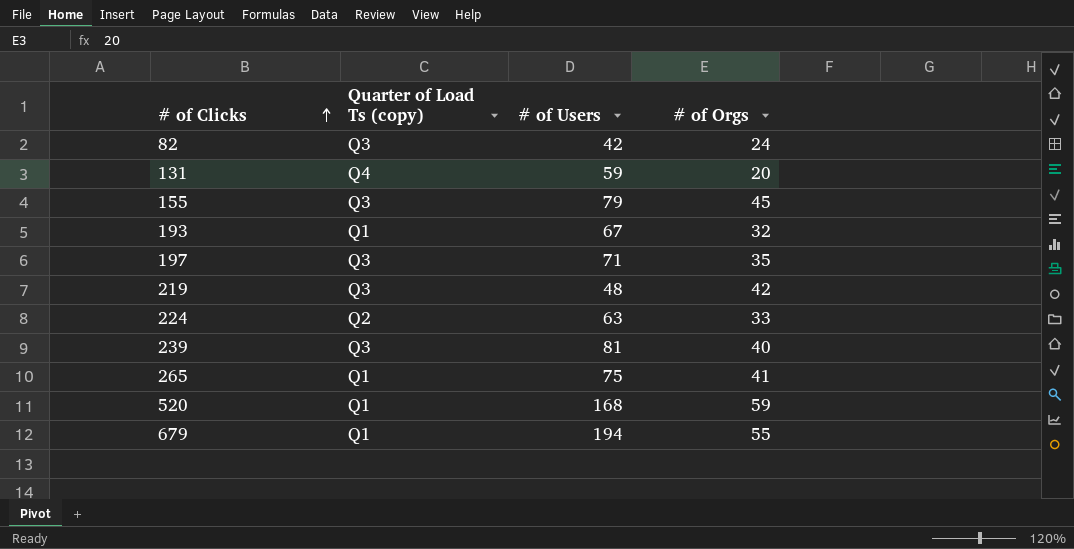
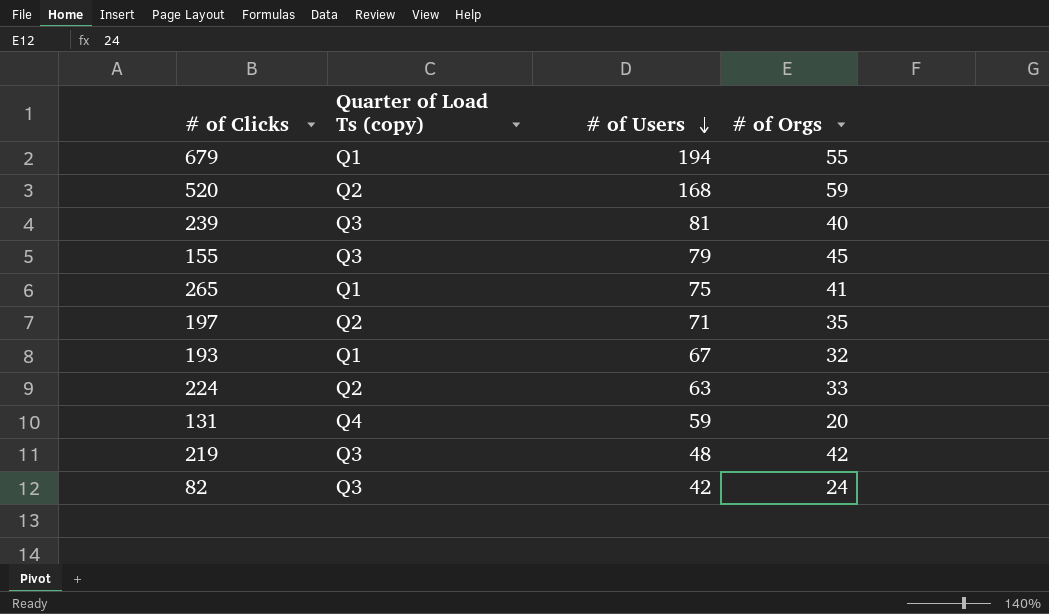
row order: # of Clicks ascending -> # of Users descending
520 | Quarter of Load Ts (copy): Q1 -> Q2
197 | Quarter of Load Ts (copy): Q3 -> Q2

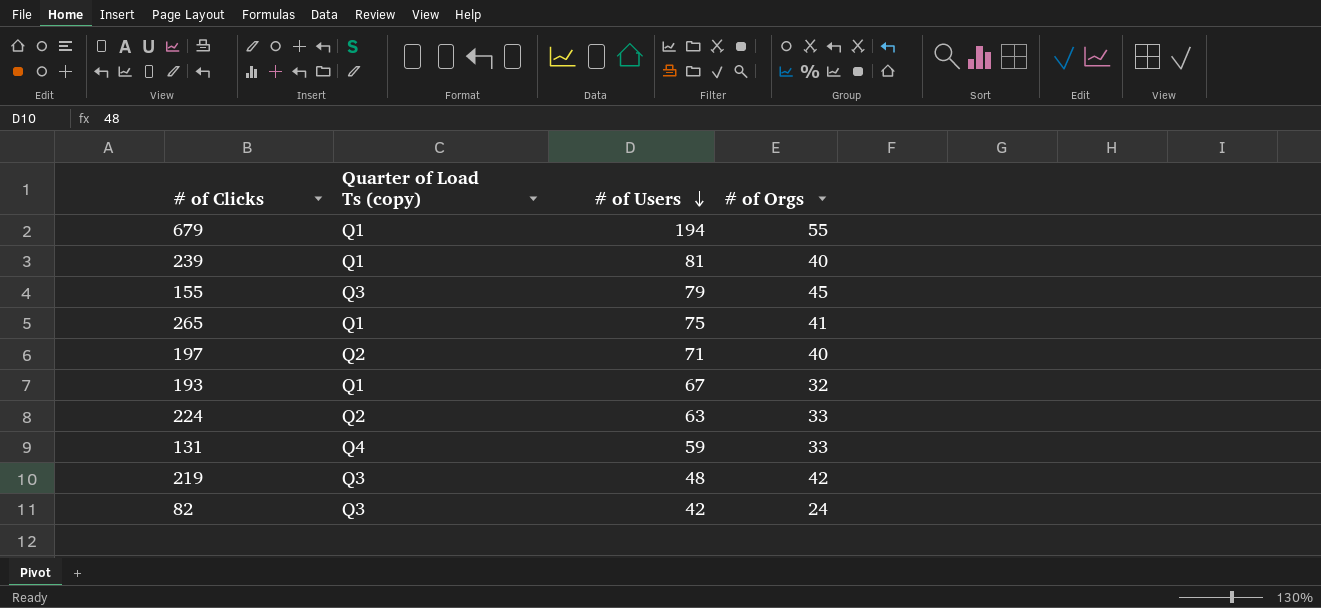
row 520: Q2 | 168 | 59 -> none
239 | Quarter of Load Ts (copy): Q3 -> Q1
197 | # of Orgs: 35 -> 40
131 | # of Orgs: 20 -> 33

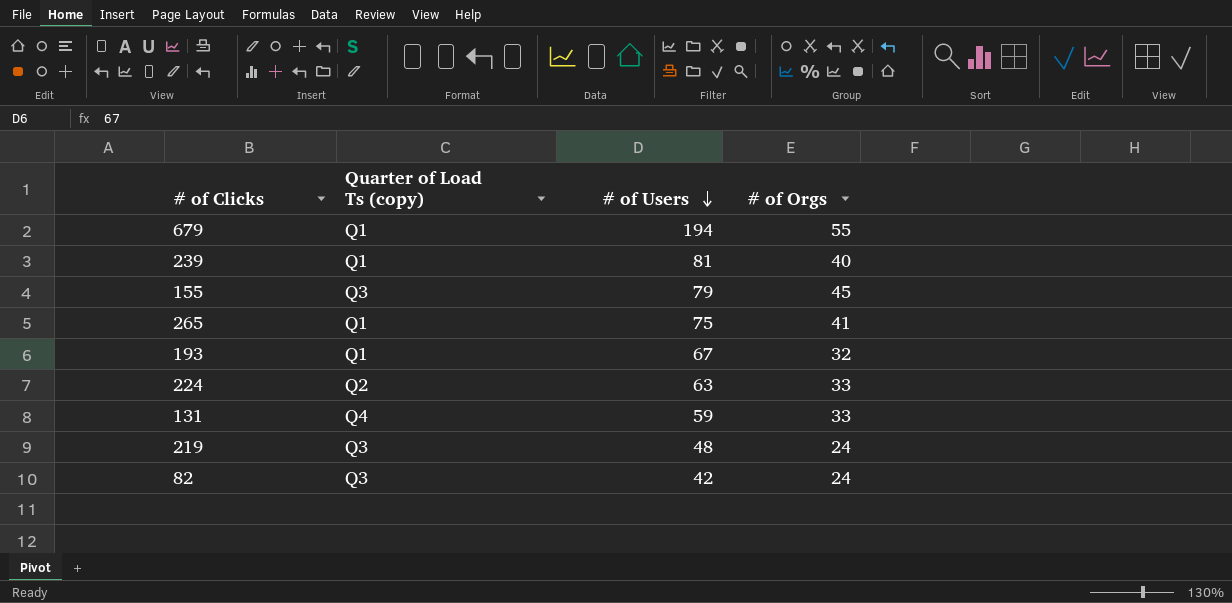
row 197: Q2 | 71 | 40 -> none
219 | # of Orgs: 42 -> 24

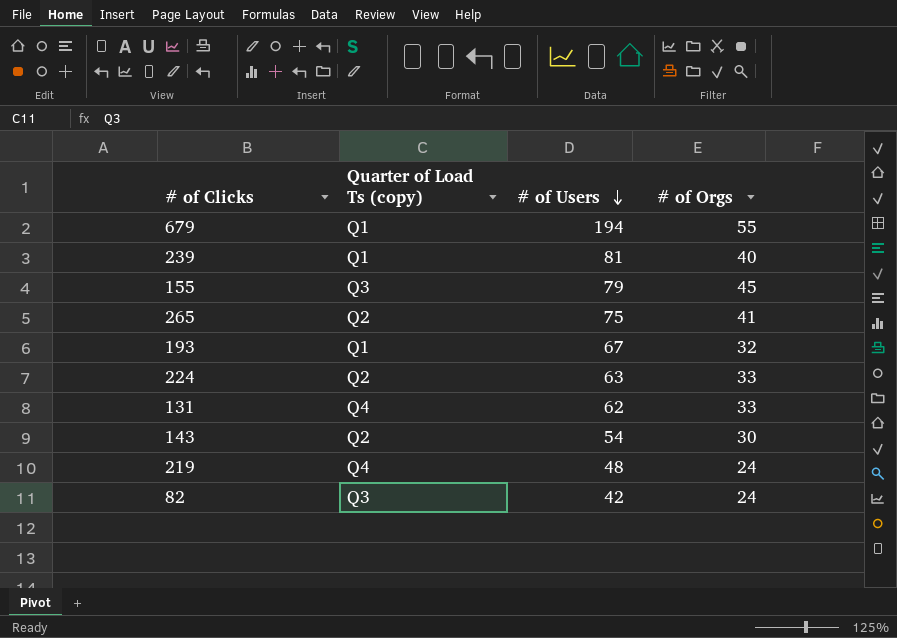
265 | Quarter of Load Ts (copy): Q1 -> Q2
131 | # of Users: 59 -> 62
row 143: none -> Q2 | 54 | 30
219 | Quarter of Load Ts (copy): Q3 -> Q4

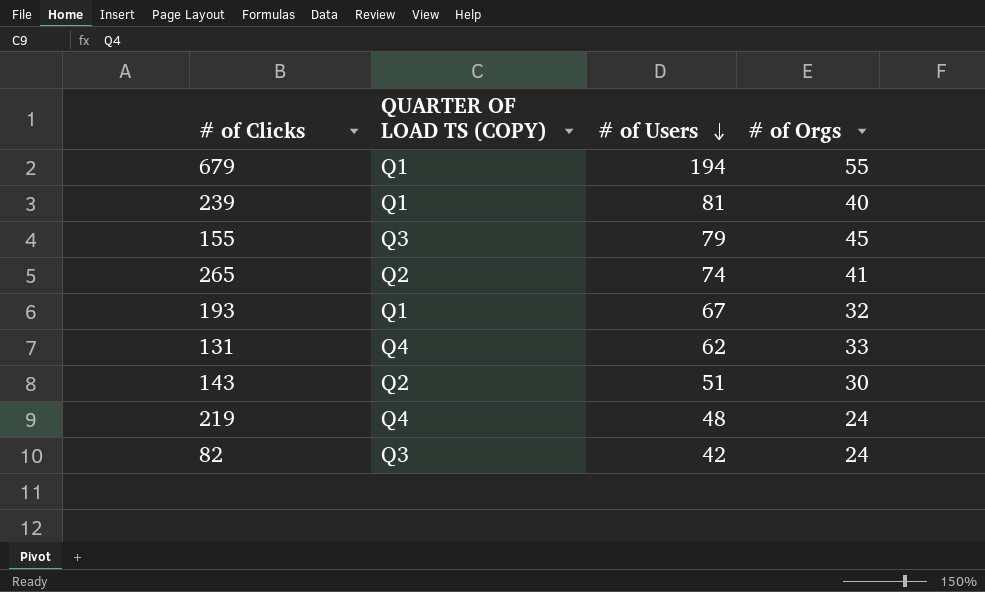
column name: Quarter of Load Ts (copy) -> QUARTER OF LOAD TS (COPY)
row 224: Q2 | 63 | 33 -> none
265 | # of Users: 75 -> 74
143 | # of Users: 54 -> 51

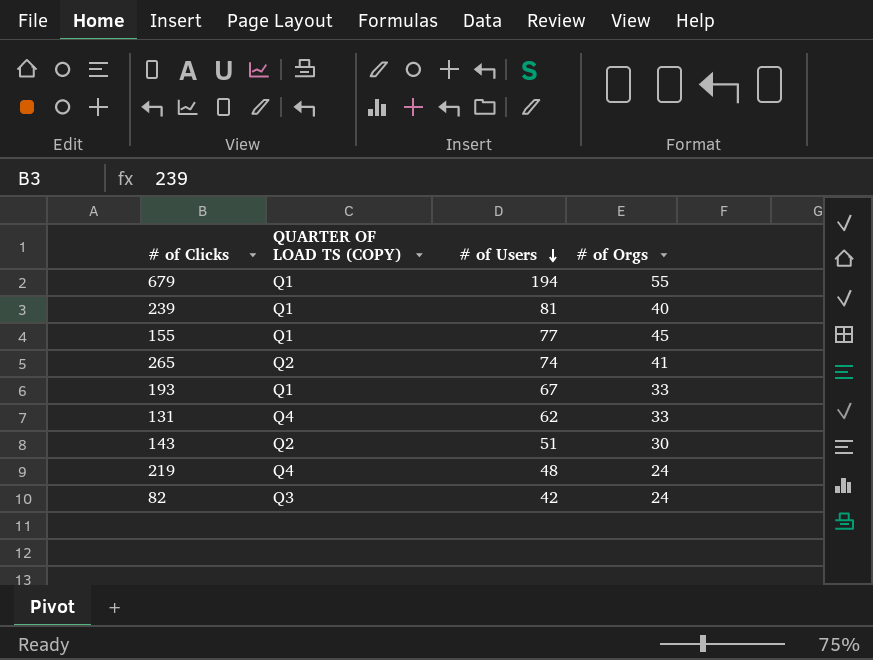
155 | QUARTER OF LOAD TS (COPY): Q3 -> Q1
155 | # of Users: 79 -> 77
193 | # of Orgs: 32 -> 33

